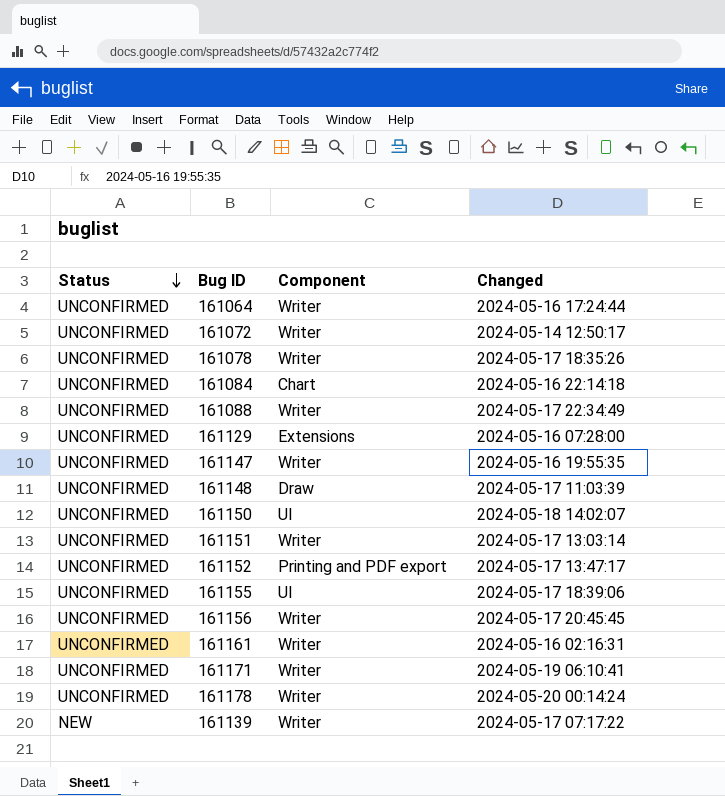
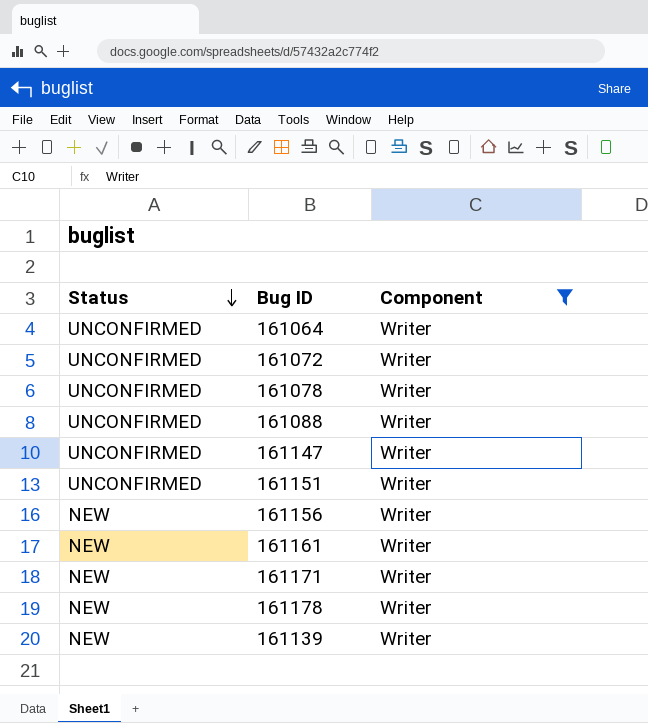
filter: none -> Component = Writer
column Changed | position: 4 -> none
161156 | Status: UNCONFIRMED -> NEW
161161 | Status: UNCONFIRMED -> NEW
161171 | Status: UNCONFIRMED -> NEW
161178 | Status: UNCONFIRMED -> NEW

